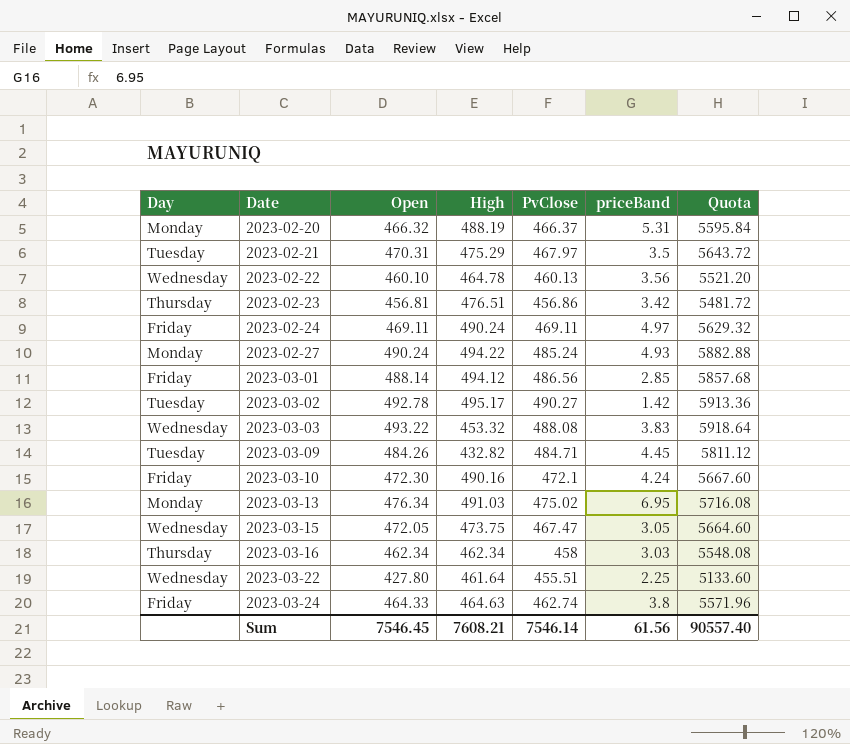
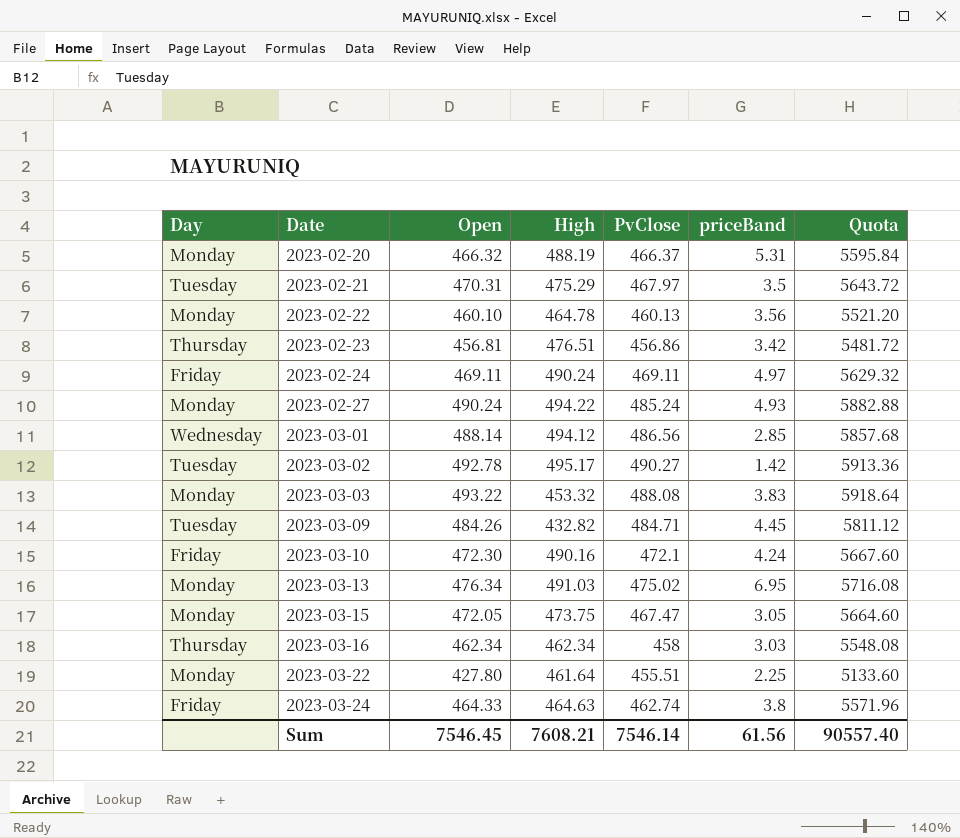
2023-02-22 | Day: Wednesday -> Monday
2023-03-01 | Day: Friday -> Wednesday
2023-03-03 | Day: Wednesday -> Monday
2023-03-15 | Day: Wednesday -> Monday
2023-03-22 | Day: Wednesday -> Monday

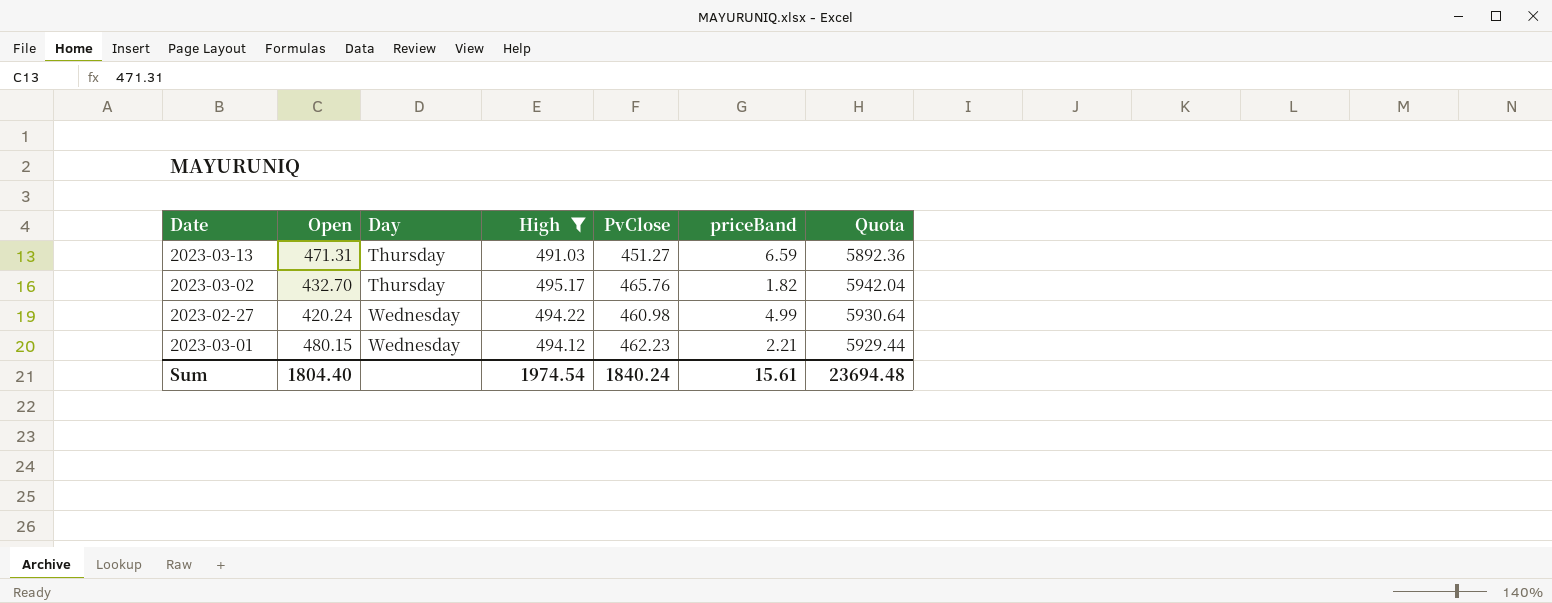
filter: none -> High >= 491.03
row order: Date ascending -> Day ascending
column Day | position: 1 -> 3
column Quota | formula: [Open] * 12 -> [High] * 12
2023-03-13 | Open: 476.34 -> 471.31
2023-03-13 | Day: Monday -> Thursday
2023-03-13 | PvClose: 475.02 -> 451.27
2023-03-13 | priceBand: 6.95 -> 6.59
2023-03-02 | Open: 492.78 -> 432.70
2023-03-02 | Day: Tuesday -> Thursday
2023-03-02 | PvClose: 490.27 -> 465.76
2023-03-02 | priceBand: 1.42 -> 1.82
2023-02-27 | Open: 490.24 -> 420.24
2023-02-27 | Day: Monday -> Wednesday
2023-02-27 | PvClose: 485.24 -> 460.98
2023-02-27 | priceBand: 4.93 -> 4.99
2023-03-01 | Open: 488.14 -> 480.15
2023-03-01 | PvClose: 486.56 -> 462.23
2023-03-01 | priceBand: 2.85 -> 2.21
Sum | Open: 7546.45 -> 1804.40
Sum | High: 7608.21 -> 1974.54
Sum | PvClose: 7546.14 -> 1840.24
Sum | priceBand: 61.56 -> 15.61
Sum | Quota: 90557.40 -> 23694.48

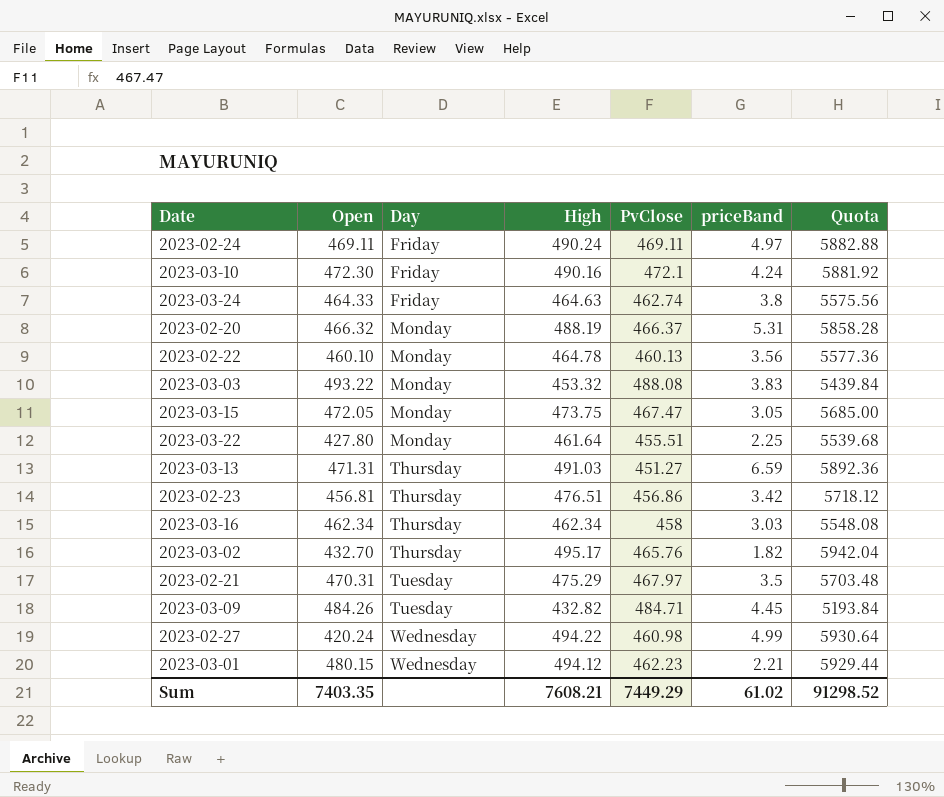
filter: High >= 491.03 -> none
Sum | Open: 1804.40 -> 7403.35
Sum | High: 1974.54 -> 7608.21
Sum | PvClose: 1840.24 -> 7449.29
Sum | priceBand: 15.61 -> 61.02
Sum | Quota: 23694.48 -> 91298.52

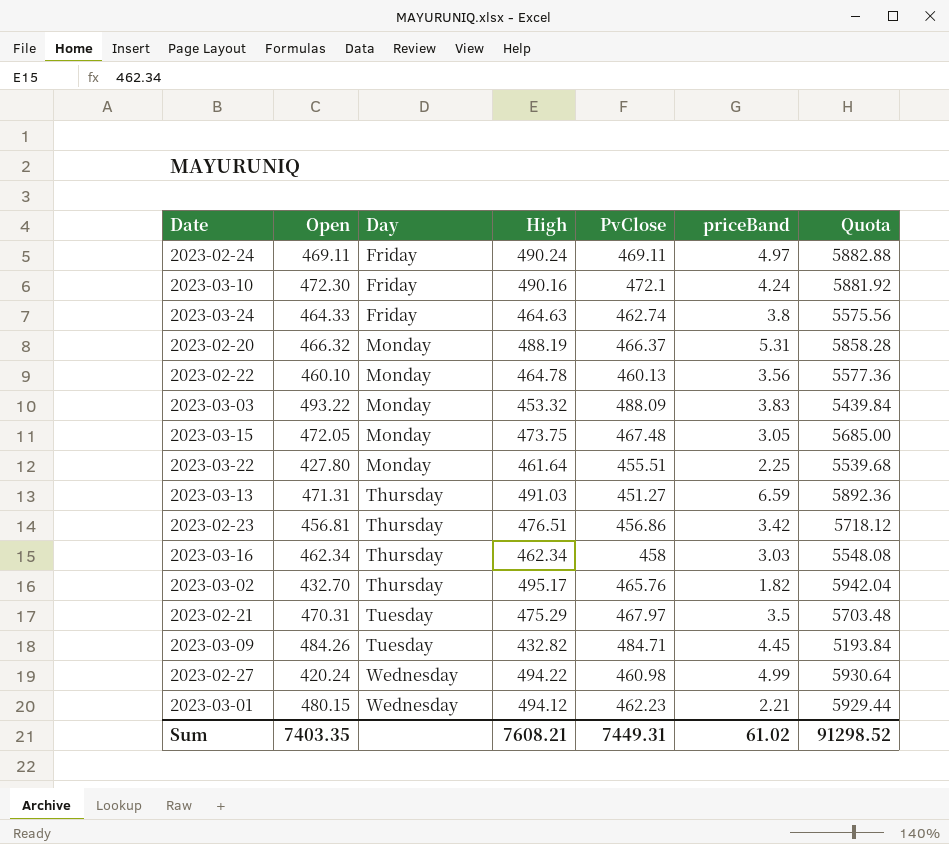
2023-03-03 | PvClose: 488.08 -> 488.09
2023-03-15 | PvClose: 467.47 -> 467.48
Sum | PvClose: 7449.29 -> 7449.31

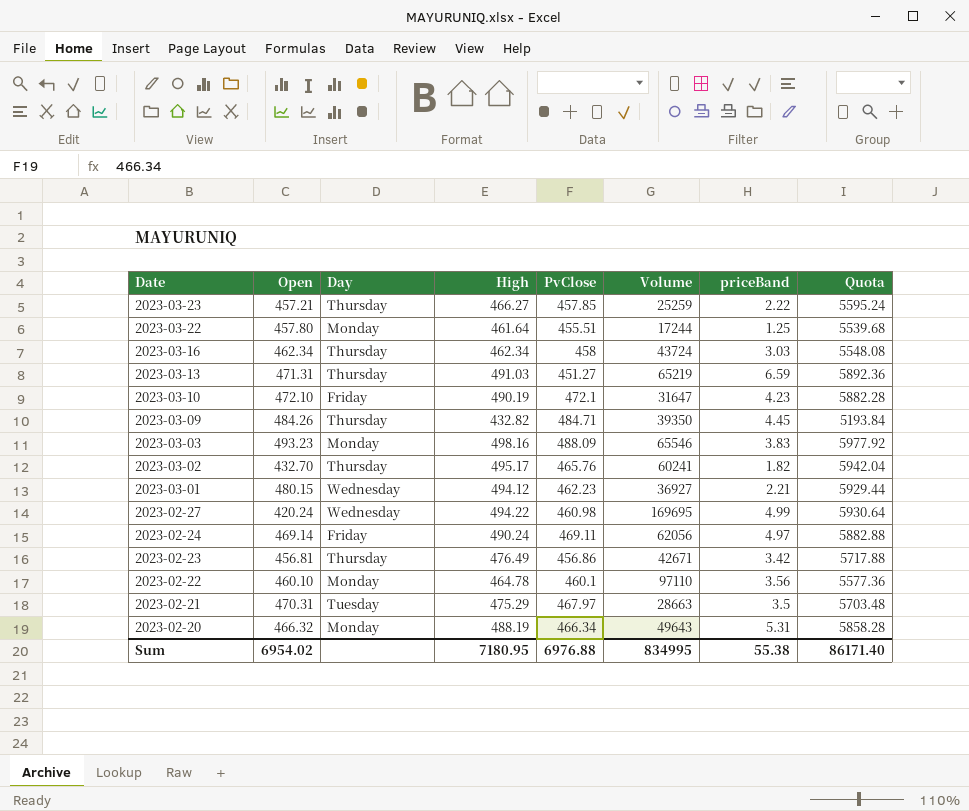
row order: Day ascending -> Date descending
column Volume | position: none -> 6
row 2023-03-24: 464.33 | Friday | 464.63 | 462.74 | 3.8 | 5575.56 -> none
row 2023-03-15: 472.05 | Monday | 473.75 | 467.48 | 3.05 | 5685.00 -> none
row 2023-03-23: none -> 457.21 | Thursday | 466.27 | 457.85 | 25259 | 2.22 | 5595.24
2023-03-22 | Open: 427.80 -> 457.80
2023-03-22 | priceBand: 2.25 -> 1.25
2023-03-10 | Open: 472.30 -> 472.10
2023-03-10 | High: 490.16 -> 490.19
2023-03-10 | priceBand: 4.24 -> 4.23
2023-03-10 | Quota: 5881.92 -> 5882.28
2023-03-09 | Day: Tuesday -> Thursday
2023-03-03 | Open: 493.22 -> 493.23
2023-03-03 | High: 453.32 -> 498.16
2023-03-03 | Quota: 5439.84 -> 5977.92
2023-02-24 | Open: 469.11 -> 469.14
2023-02-23 | High: 476.51 -> 476.49
2023-02-23 | Quota: 5718.12 -> 5717.88
2023-02-22 | PvClose: 460.13 -> 460.1
2023-02-20 | PvClose: 466.37 -> 466.34
Sum | Open: 7403.35 -> 6954.02
Sum | High: 7608.21 -> 7180.95
Sum | PvClose: 7449.31 -> 6976.88
Sum | priceBand: 61.02 -> 55.38
Sum | Quota: 91298.52 -> 86171.40

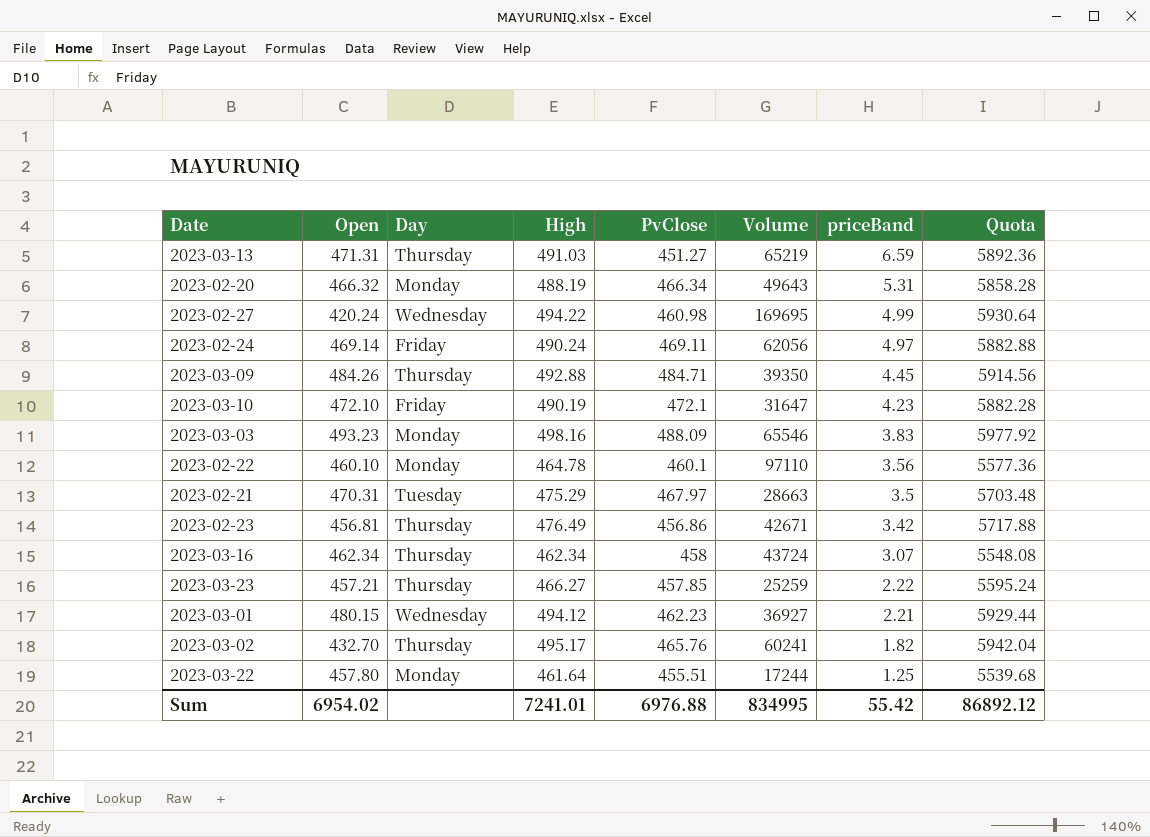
row order: Date descending -> priceBand descending
2023-03-09 | High: 432.82 -> 492.88
2023-03-09 | Quota: 5193.84 -> 5914.56
2023-03-16 | priceBand: 3.03 -> 3.07
Sum | High: 7180.95 -> 7241.01
Sum | priceBand: 55.38 -> 55.42
Sum | Quota: 86171.40 -> 86892.12

